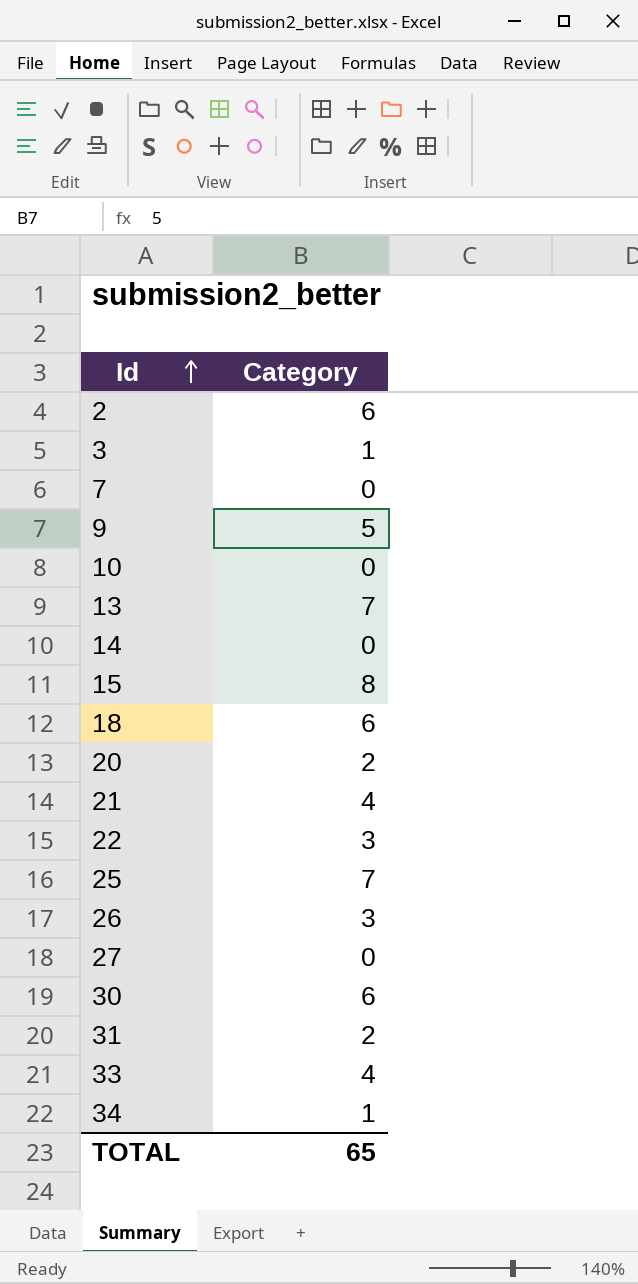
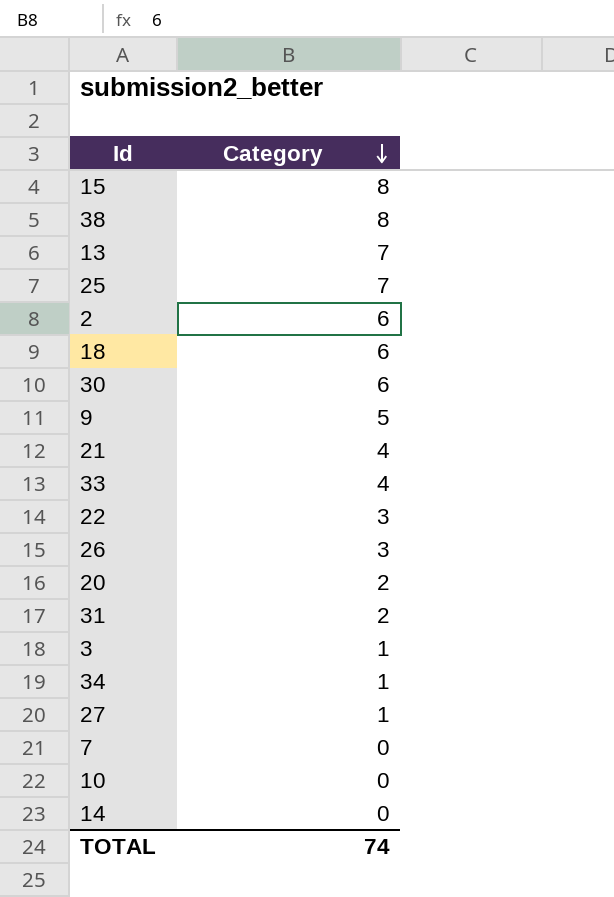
row order: Id ascending -> Category descending
row 38: none -> 8
27 | Category: 0 -> 1
TOTAL | Category: 65 -> 74

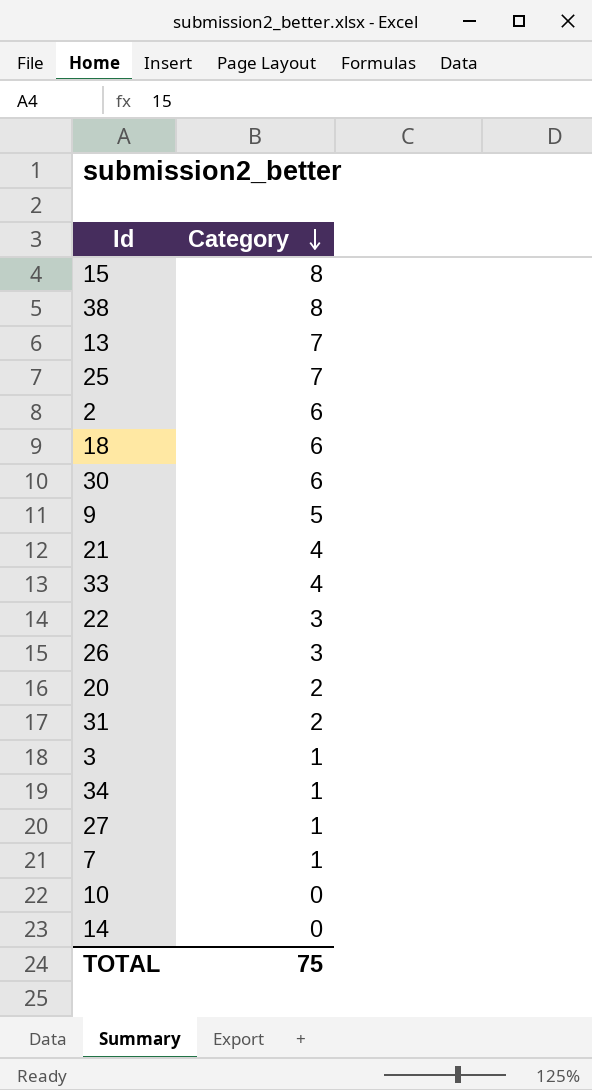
7 | Category: 0 -> 1
TOTAL | Category: 74 -> 75

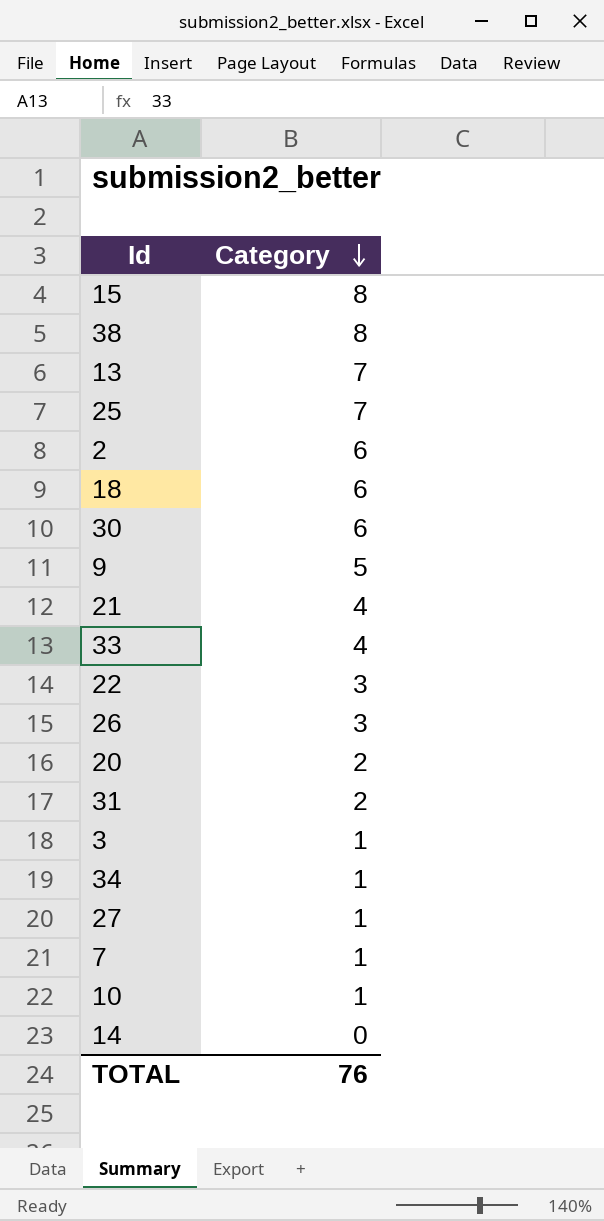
10 | Category: 0 -> 1
TOTAL | Category: 75 -> 76

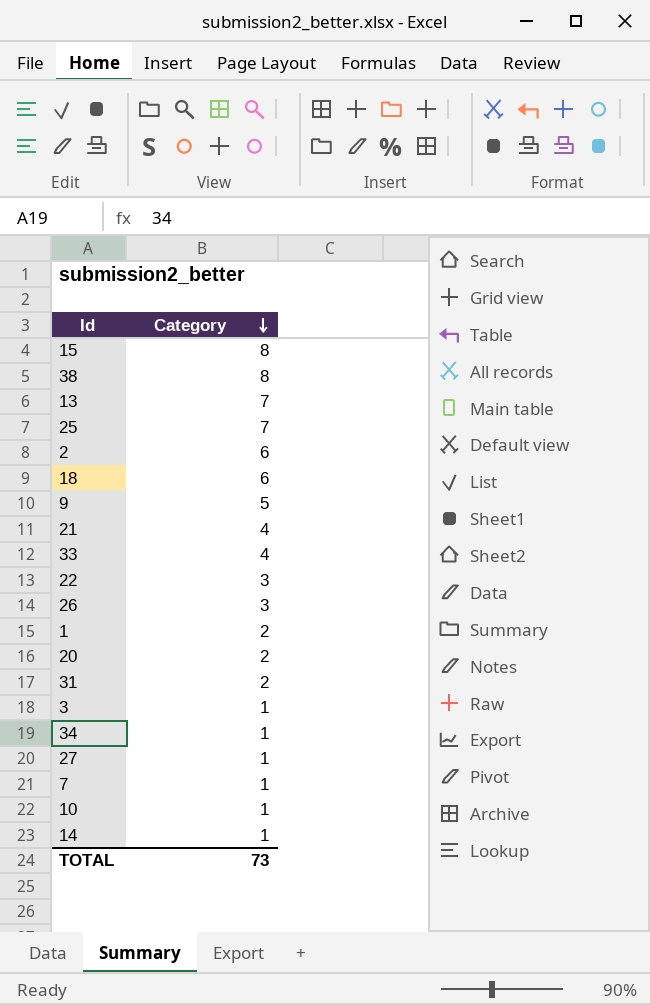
row 30: 6 -> none
row 1: none -> 2
14 | Category: 0 -> 1
TOTAL | Category: 76 -> 73

